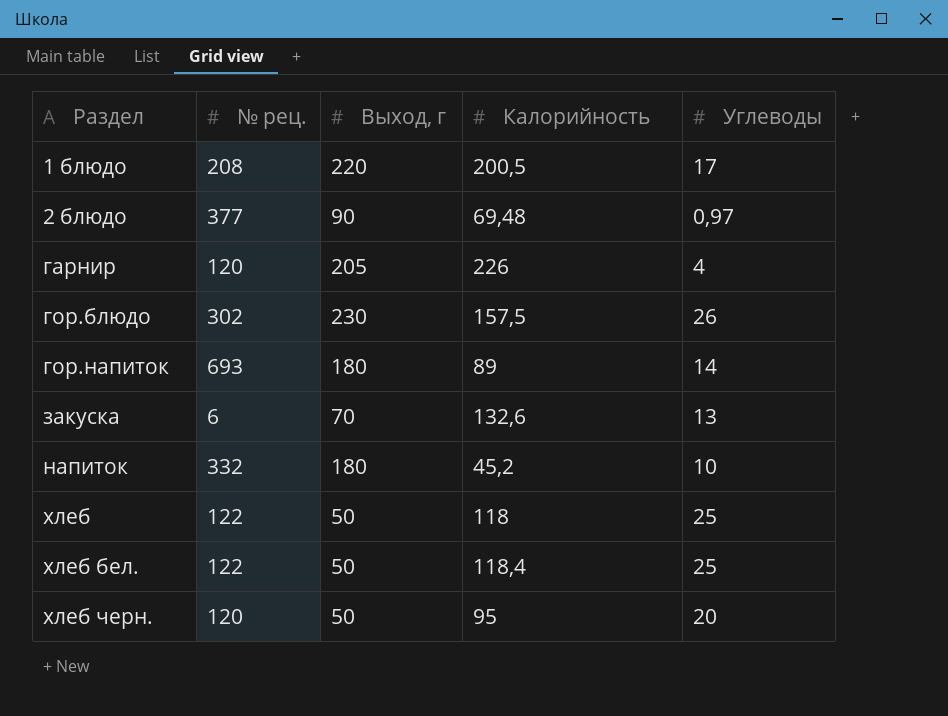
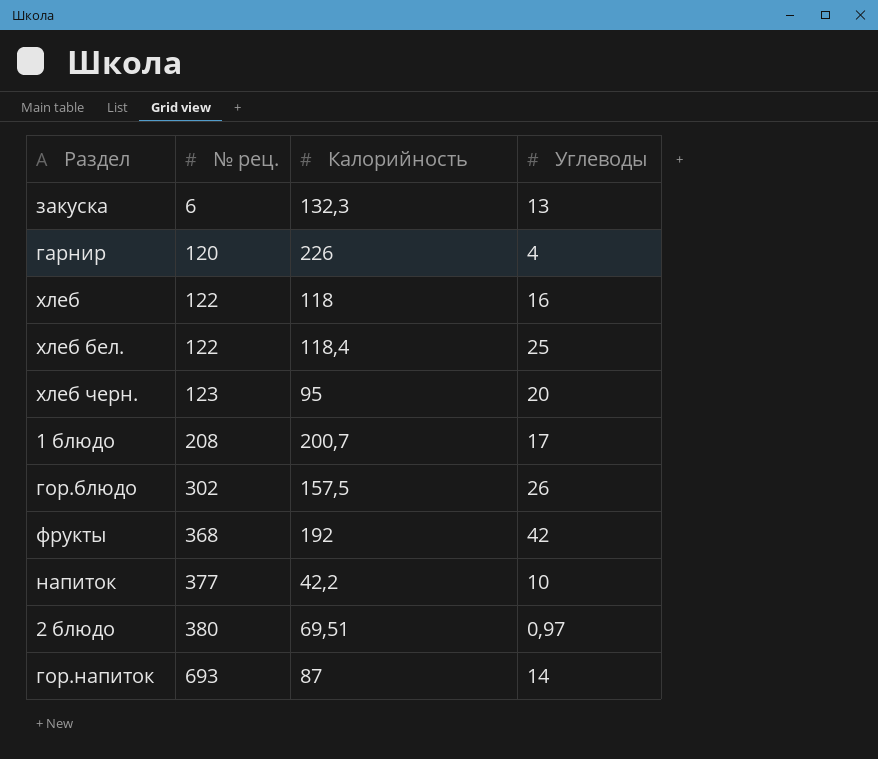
row order: Раздел ascending -> № рец. ascending
column Выход, г | position: 3 -> none
закуска | Калорийность: 132,6 -> 132,3
хлеб | Углеводы: 25 -> 16
хлеб черн. | № рец.: 120 -> 123
1 блюдо | Калорийность: 200,5 -> 200,7
row фрукты: none -> 368 | 192 | 42
напиток | № рец.: 332 -> 377
напиток | Калорийность: 45,2 -> 42,2
2 блюдо | № рец.: 377 -> 380
2 блюдо | Калорийность: 69,48 -> 69,51
гор.напиток | Калорийность: 89 -> 87

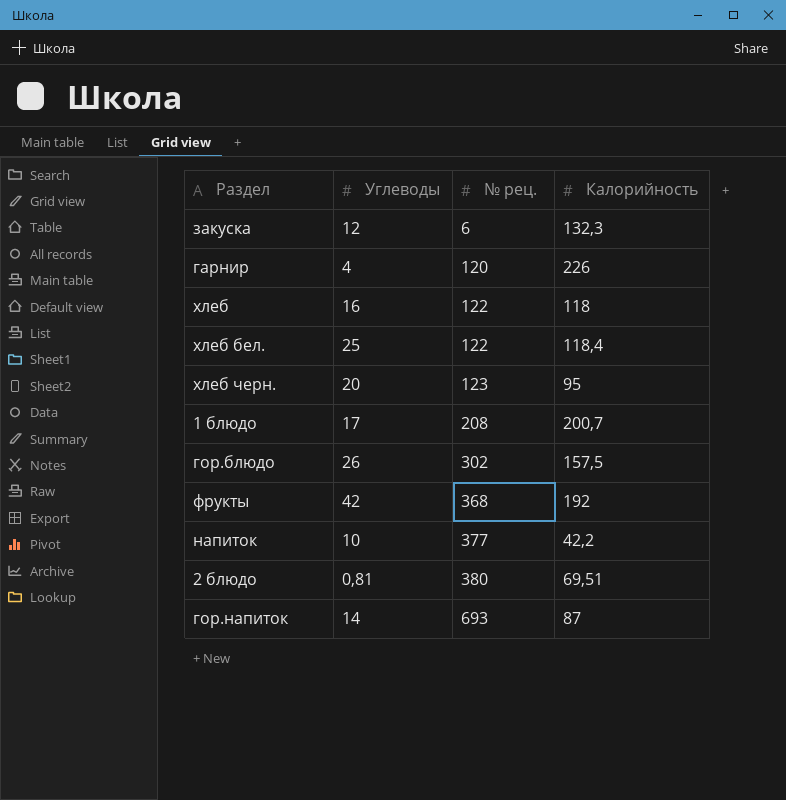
column Углеводы | position: 4 -> 2
закуска | Углеводы: 13 -> 12
2 блюдо | Углеводы: 0,97 -> 0,81

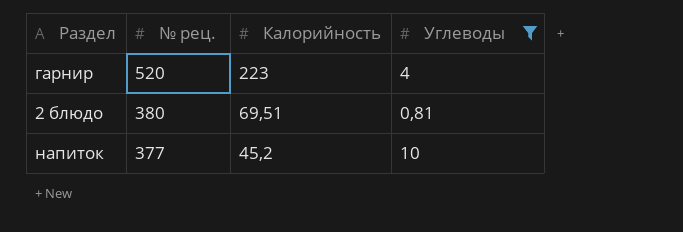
filter: none -> Углеводы <= 10
row order: № рец. ascending -> № рец. descending
column Углеводы | position: 2 -> 4
гарнир | № рец.: 120 -> 520
гарнир | Калорийность: 226 -> 223
напиток | Калорийность: 42,2 -> 45,2

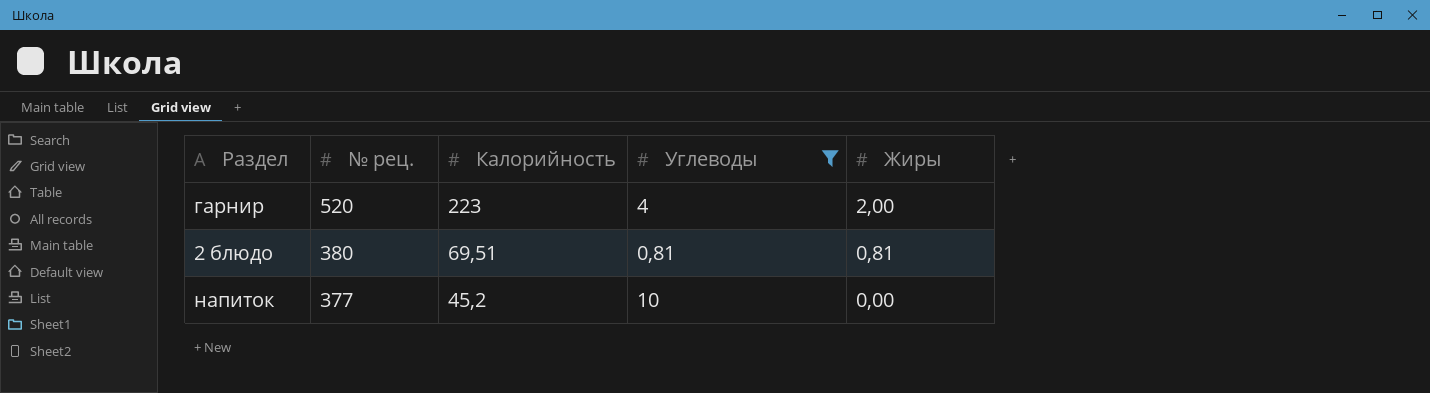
column Жиры | position: none -> 5

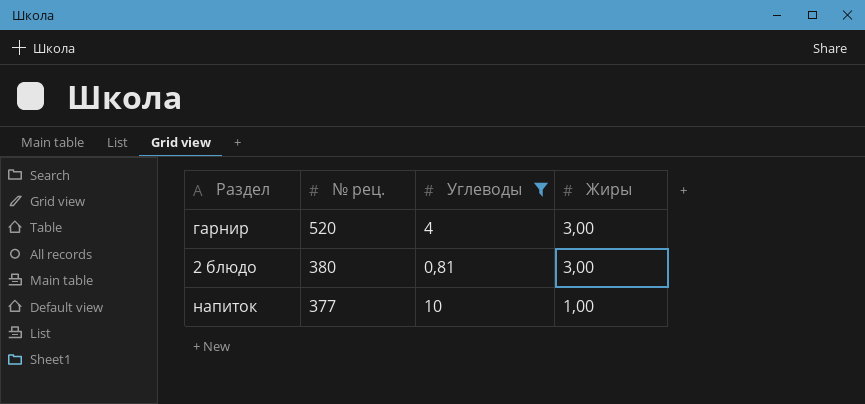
column Калорийность | position: 3 -> none
гарнир | Жиры: 2,00 -> 3,00
2 блюдо | Жиры: 0,81 -> 3,00
напиток | Жиры: 0,00 -> 1,00

